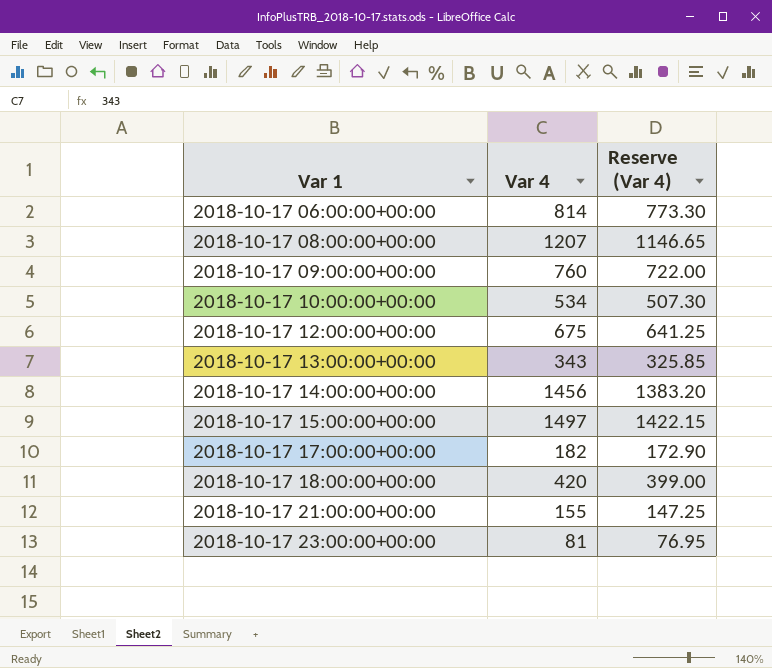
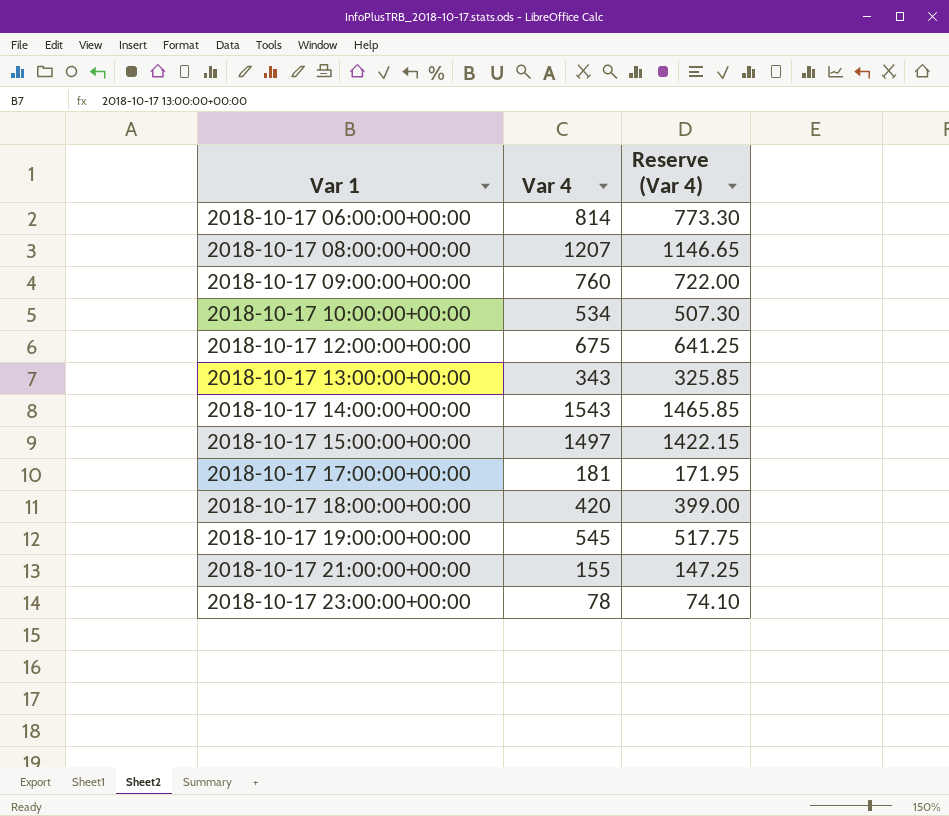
2018-10-17 14:00:00+00:00 | Var 4: 1456 -> 1543
2018-10-17 14:00:00+00:00 | Reserve (Var 4): 1383.20 -> 1465.85
2018-10-17 17:00:00+00:00 | Var 4: 182 -> 181
2018-10-17 17:00:00+00:00 | Reserve (Var 4): 172.90 -> 171.95
row 2018-10-17 19:00:00+00:00: none -> 545 | 517.75
2018-10-17 23:00:00+00:00 | Var 4: 81 -> 78
2018-10-17 23:00:00+00:00 | Reserve (Var 4): 76.95 -> 74.10

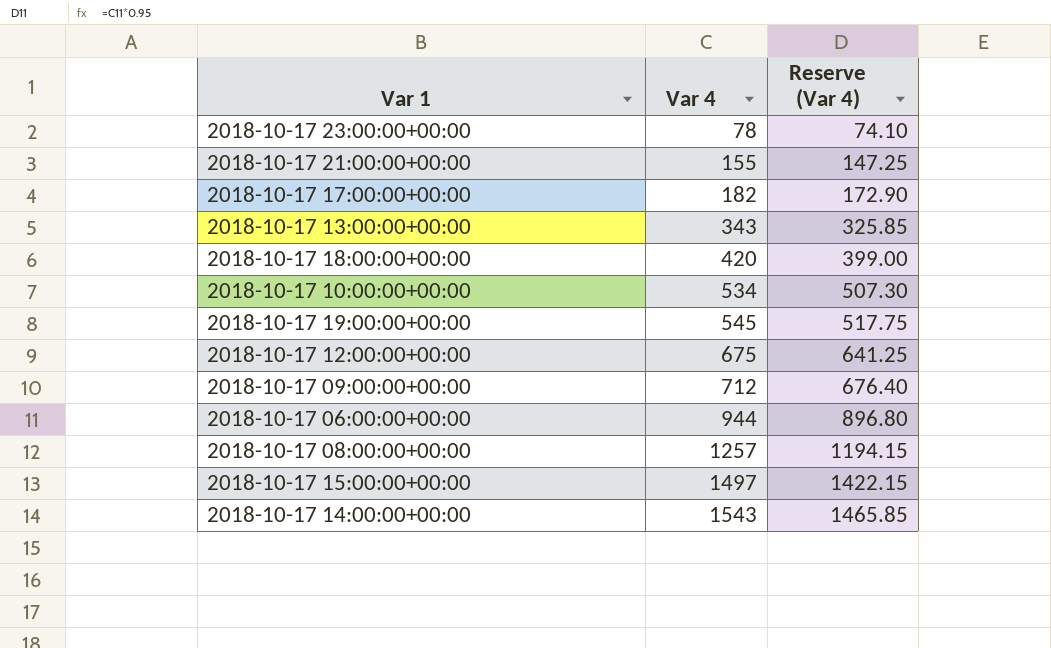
row order: Var 1 ascending -> Var 4 ascending
2018-10-17 17:00:00+00:00 | Var 4: 181 -> 182
2018-10-17 17:00:00+00:00 | Reserve (Var 4): 171.95 -> 172.90
2018-10-17 09:00:00+00:00 | Var 4: 760 -> 712
2018-10-17 09:00:00+00:00 | Reserve (Var 4): 722.00 -> 676.40
2018-10-17 06:00:00+00:00 | Var 4: 814 -> 944
2018-10-17 06:00:00+00:00 | Reserve (Var 4): 773.30 -> 896.80
2018-10-17 08:00:00+00:00 | Var 4: 1207 -> 1257
2018-10-17 08:00:00+00:00 | Reserve (Var 4): 1146.65 -> 1194.15

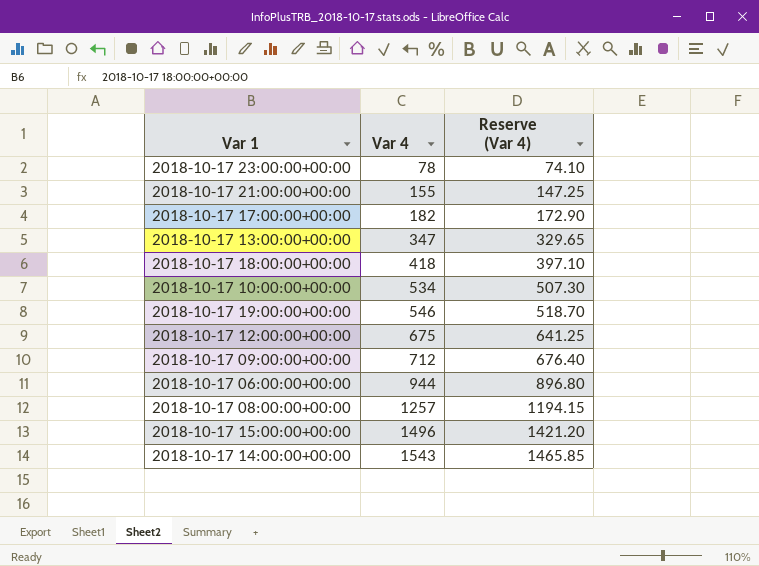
2018-10-17 13:00:00+00:00 | Var 4: 343 -> 347
2018-10-17 13:00:00+00:00 | Reserve (Var 4): 325.85 -> 329.65
2018-10-17 18:00:00+00:00 | Var 4: 420 -> 418
2018-10-17 18:00:00+00:00 | Reserve (Var 4): 399.00 -> 397.10
2018-10-17 19:00:00+00:00 | Var 4: 545 -> 546
2018-10-17 19:00:00+00:00 | Reserve (Var 4): 517.75 -> 518.70
2018-10-17 15:00:00+00:00 | Var 4: 1497 -> 1496
2018-10-17 15:00:00+00:00 | Reserve (Var 4): 1422.15 -> 1421.20

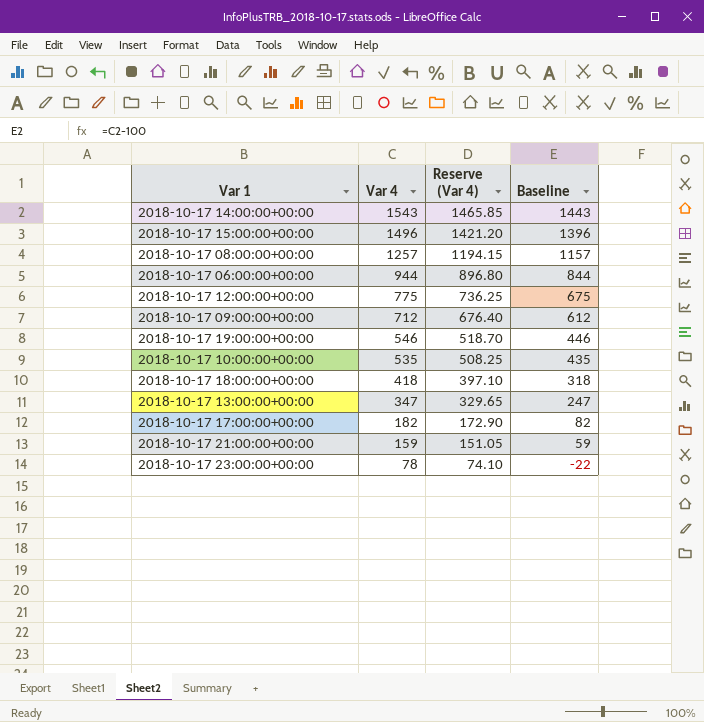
row order: Var 4 ascending -> Var 4 descending
column Baseline | formula: none -> [Var 4] - 100
2018-10-17 12:00:00+00:00 | Var 4: 675 -> 775
2018-10-17 12:00:00+00:00 | Reserve (Var 4): 641.25 -> 736.25
2018-10-17 10:00:00+00:00 | Var 4: 534 -> 535
2018-10-17 10:00:00+00:00 | Reserve (Var 4): 507.30 -> 508.25
2018-10-17 21:00:00+00:00 | Var 4: 155 -> 159
2018-10-17 21:00:00+00:00 | Reserve (Var 4): 147.25 -> 151.05

